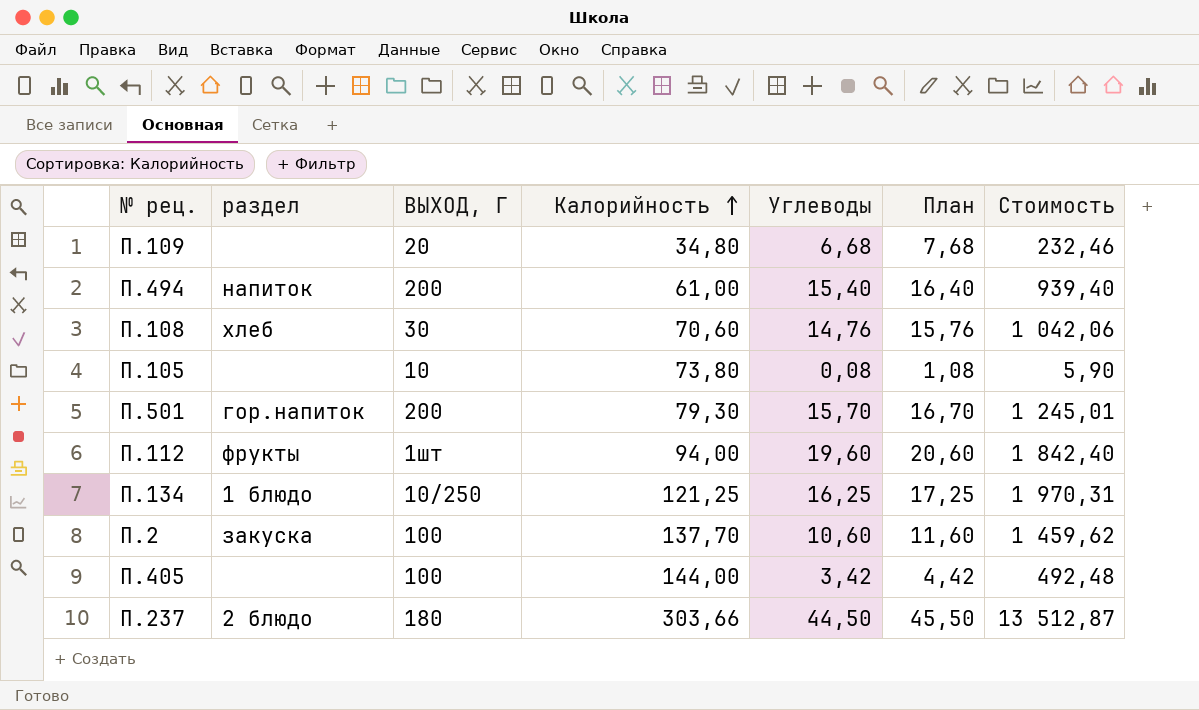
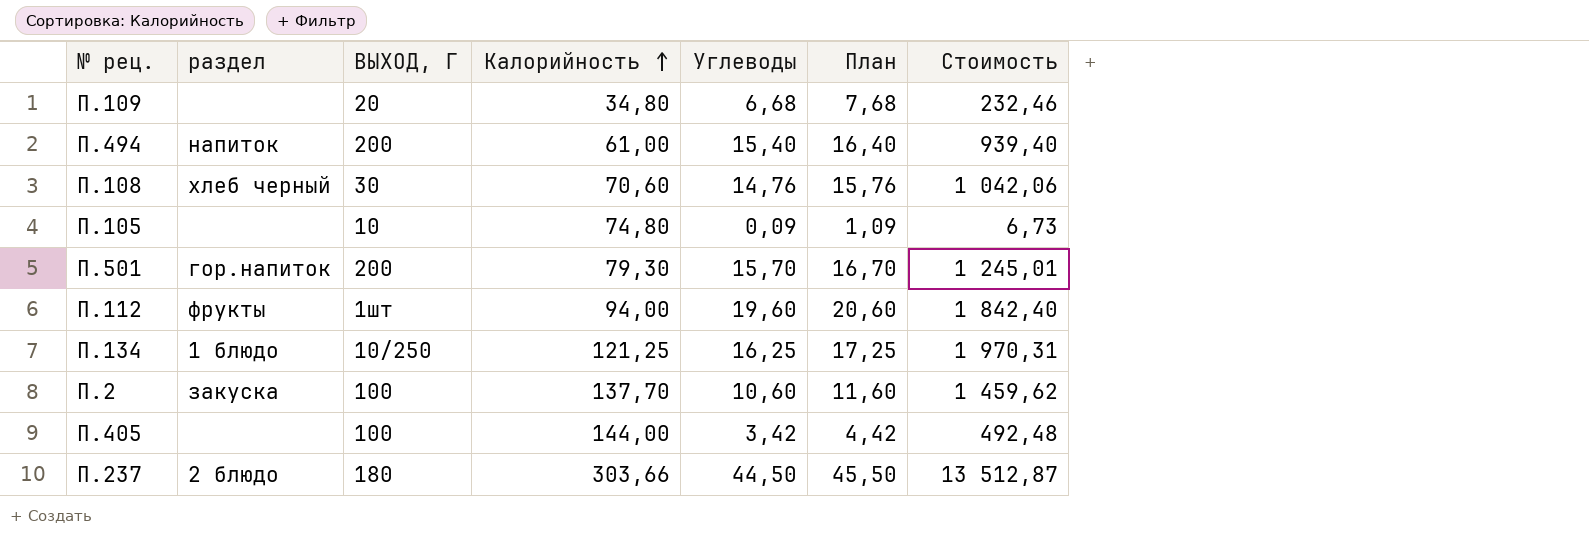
П.108 | раздел: хлеб -> хлеб черный
П.105 | Калорийность: 73,80 -> 74,80
П.105 | Углеводы: 0,08 -> 0,09
П.105 | План: 1,08 -> 1,09
П.105 | Стоимость: 5,90 -> 6,73

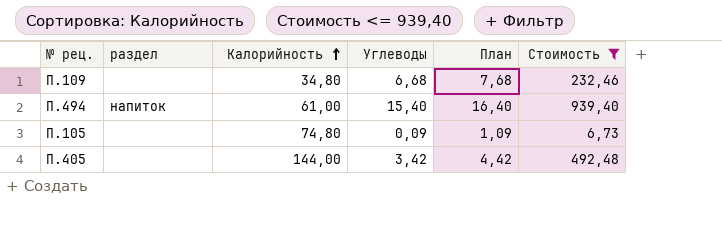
filter: none -> Стоимость <= 939,40
column ВЫХОД, Г | position: 3 -> none

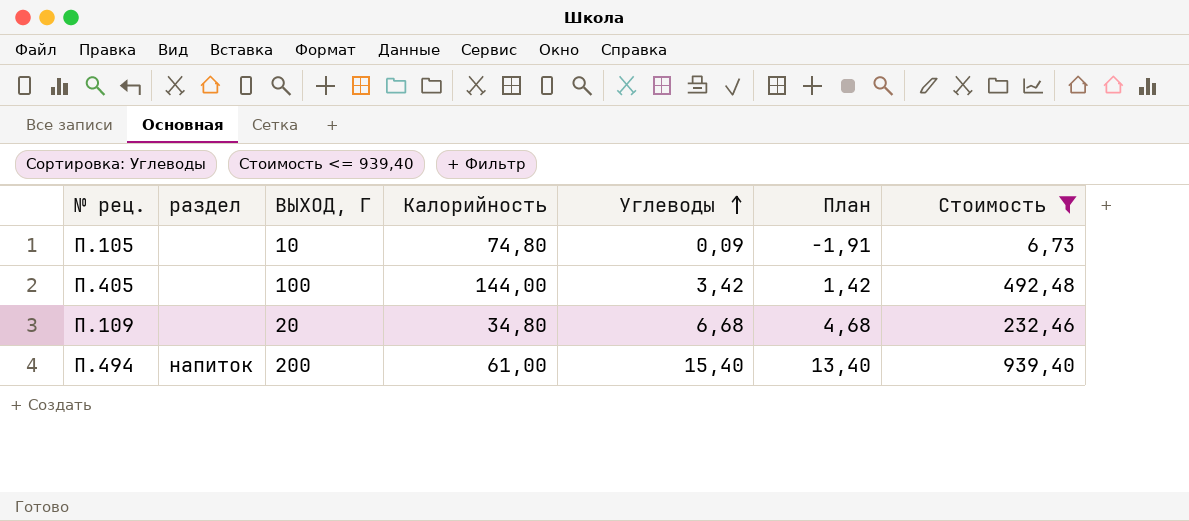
row order: Калорийность ascending -> Углеводы ascending
column ВЫХОД, Г | position: none -> 3
column План | formula: [Углеводы] + 1 -> [Углеводы] - 2

